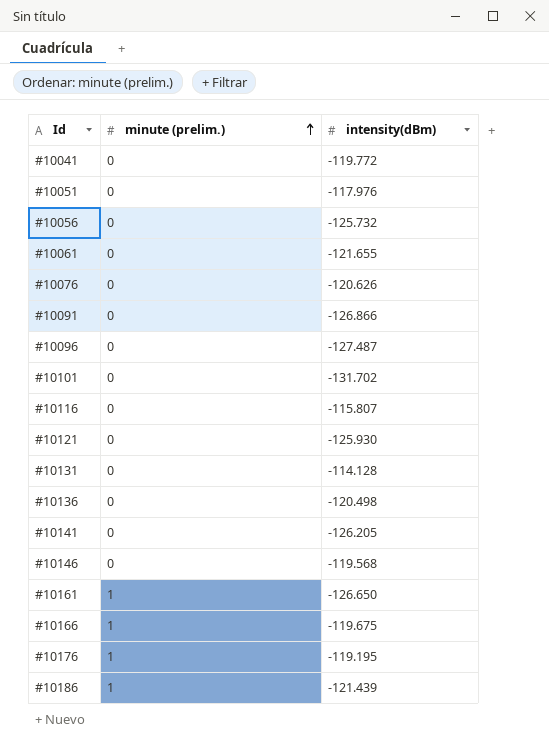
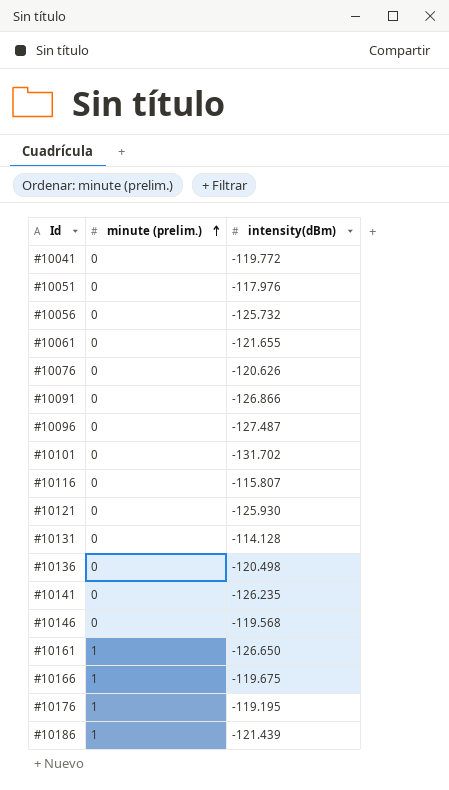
#10141 | intensity(dBm): -126.205 -> -126.235

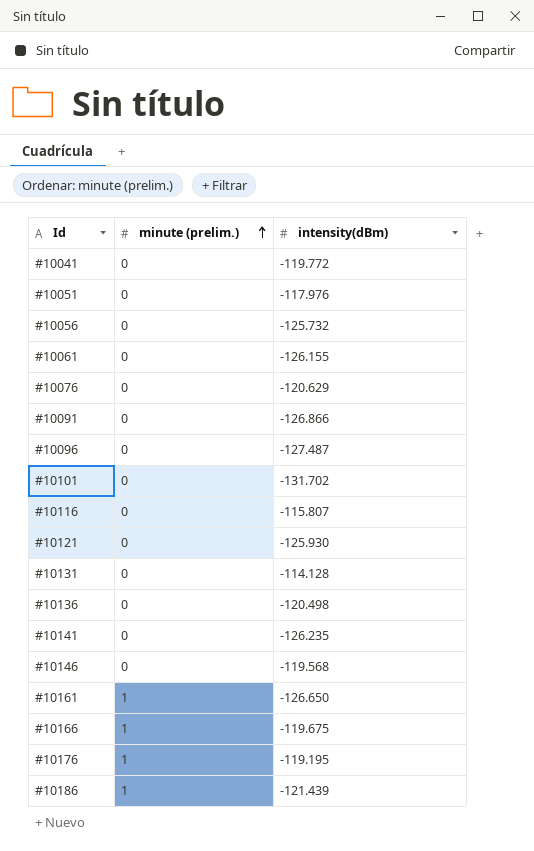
#10061 | intensity(dBm): -121.655 -> -126.155
#10076 | intensity(dBm): -120.626 -> -120.629

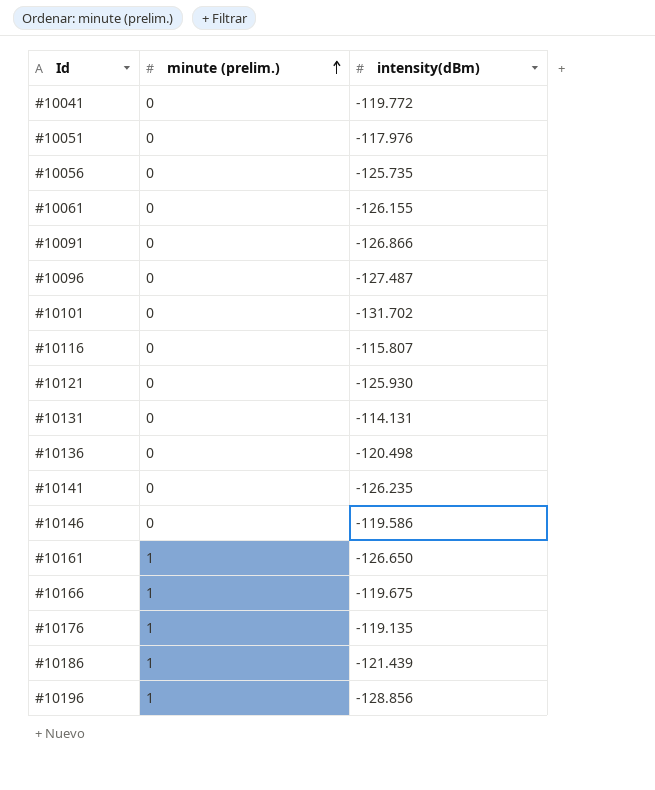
row #10076: 0 | -120.629 -> none
#10056 | intensity(dBm): -125.732 -> -125.735
#10131 | intensity(dBm): -114.128 -> -114.131
#10146 | intensity(dBm): -119.568 -> -119.586
#10176 | intensity(dBm): -119.195 -> -119.135
row #10196: none -> 1 | -128.856

